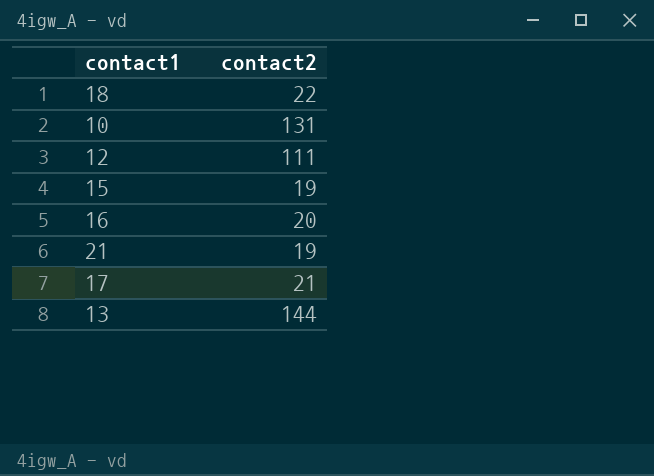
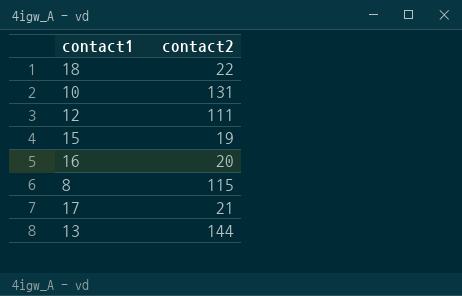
row 21: 19 -> none
row 8: none -> 115

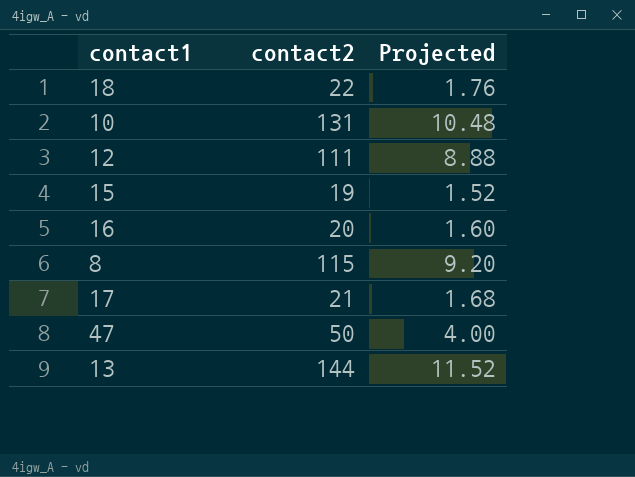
column Projected | formula: none -> [contact2] * 0.08
row 47: none -> 50 | 4.00

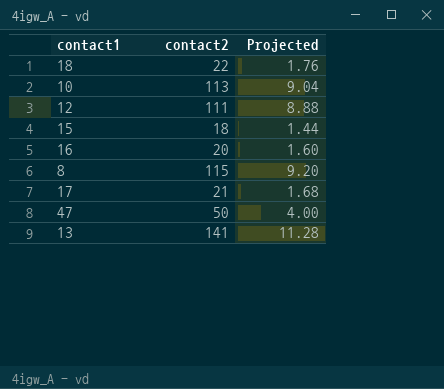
10 | contact2: 131 -> 113
10 | Projected: 10.48 -> 9.04
15 | contact2: 19 -> 18
15 | Projected: 1.52 -> 1.44
13 | contact2: 144 -> 141
13 | Projected: 11.52 -> 11.28

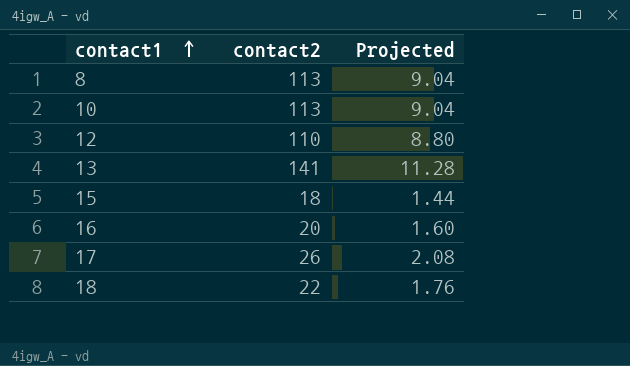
row order: none -> contact1 ascending
row 47: 50 | 4.00 -> none
8 | contact2: 115 -> 113
8 | Projected: 9.20 -> 9.04
12 | contact2: 111 -> 110
12 | Projected: 8.88 -> 8.80
17 | contact2: 21 -> 26
17 | Projected: 1.68 -> 2.08

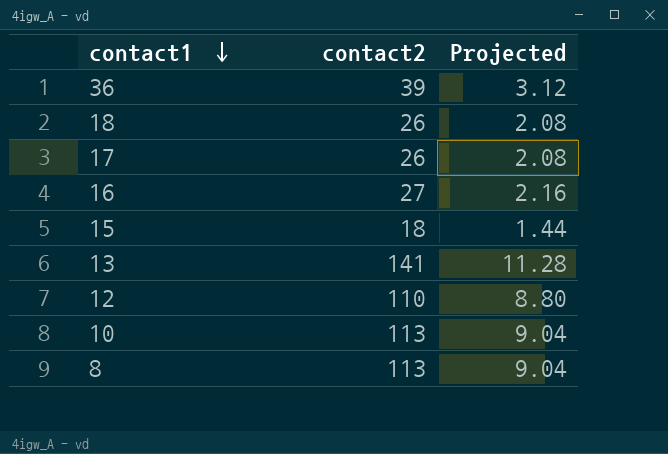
row order: contact1 ascending -> contact1 descending
row 36: none -> 39 | 3.12
18 | contact2: 22 -> 26
18 | Projected: 1.76 -> 2.08
16 | contact2: 20 -> 27
16 | Projected: 1.60 -> 2.16

